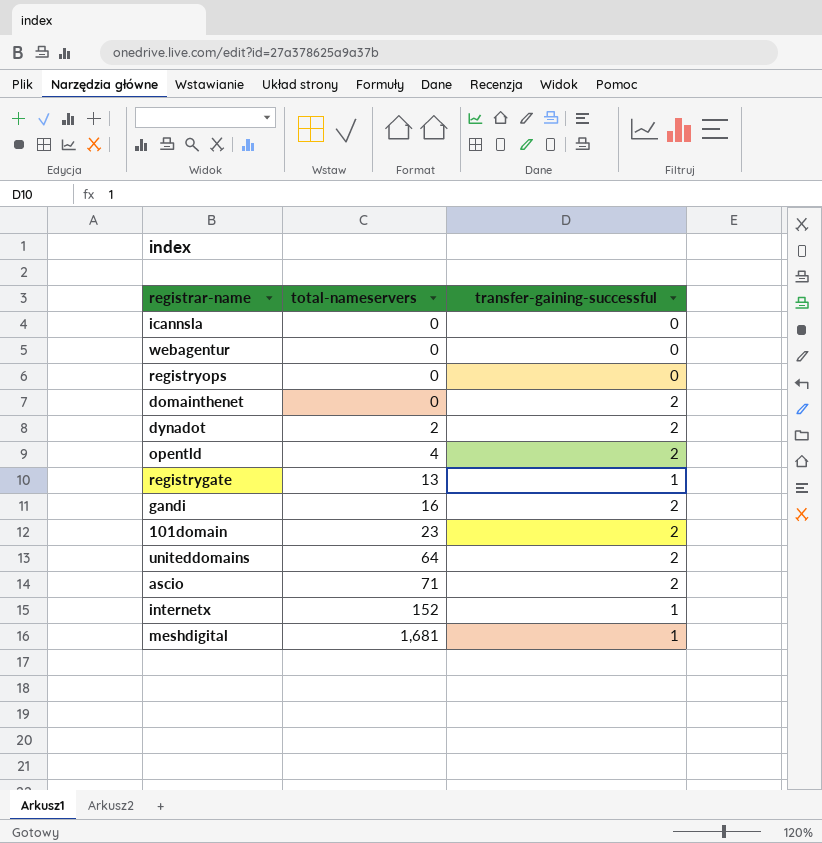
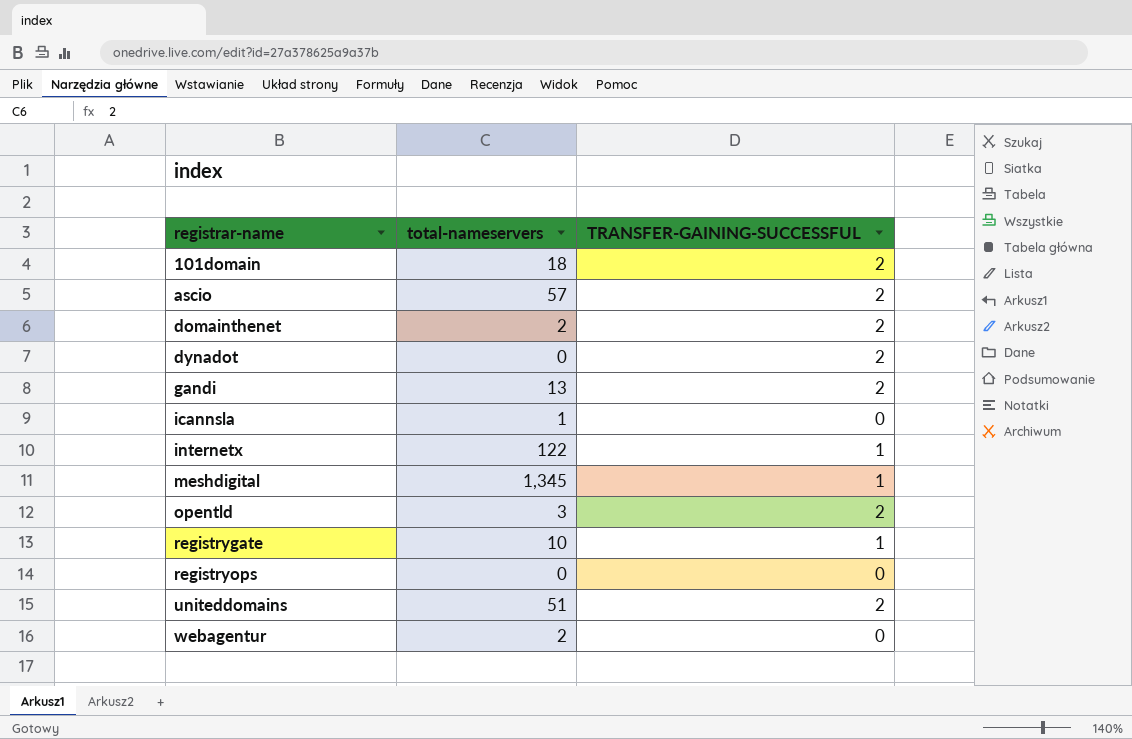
row order: total-nameservers ascending -> registrar-name ascending
column name: transfer-gaining-successful -> TRANSFER-GAINING-SUCCESSFUL
101domain | total-nameservers: 23 -> 18
ascio | total-nameservers: 71 -> 57
domainthenet | total-nameservers: 0 -> 2
dynadot | total-nameservers: 2 -> 0
gandi | total-nameservers: 16 -> 13
icannsla | total-nameservers: 0 -> 1
internetx | total-nameservers: 152 -> 122
meshdigital | total-nameservers: 1,681 -> 1,345
opentld | total-nameservers: 4 -> 3
registrygate | total-nameservers: 13 -> 10
uniteddomains | total-nameservers: 64 -> 51
webagentur | total-nameservers: 0 -> 2

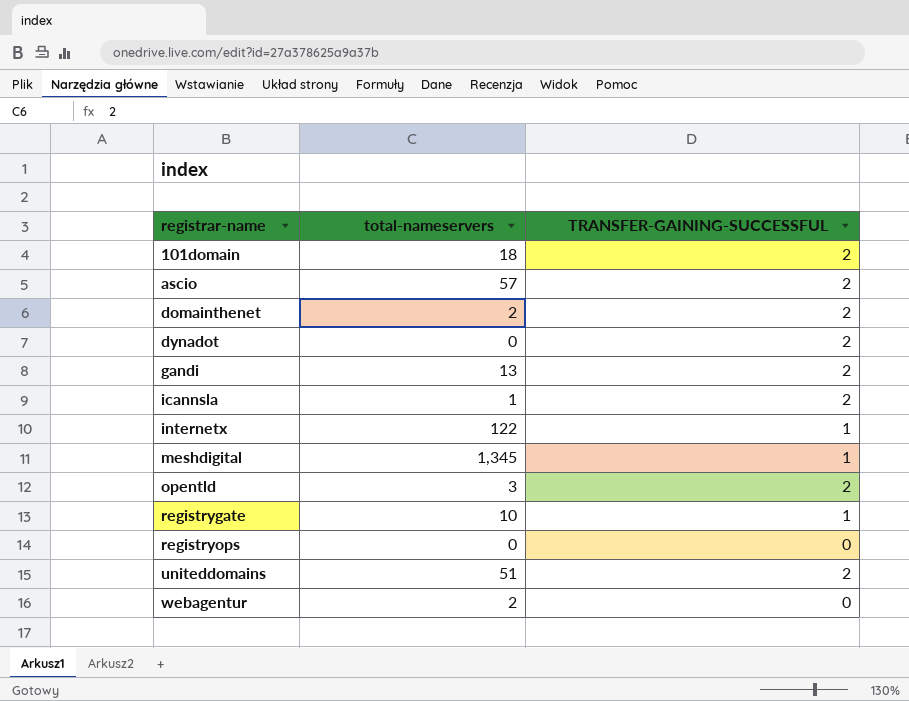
icannsla | TRANSFER-GAINING-SUCCESSFUL: 0 -> 2

